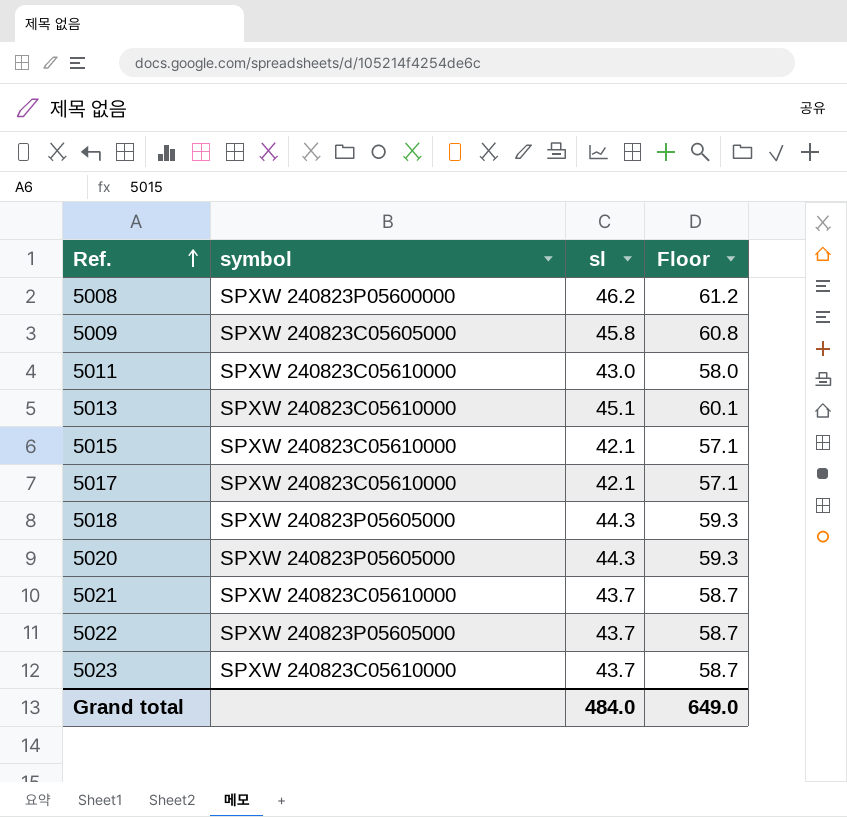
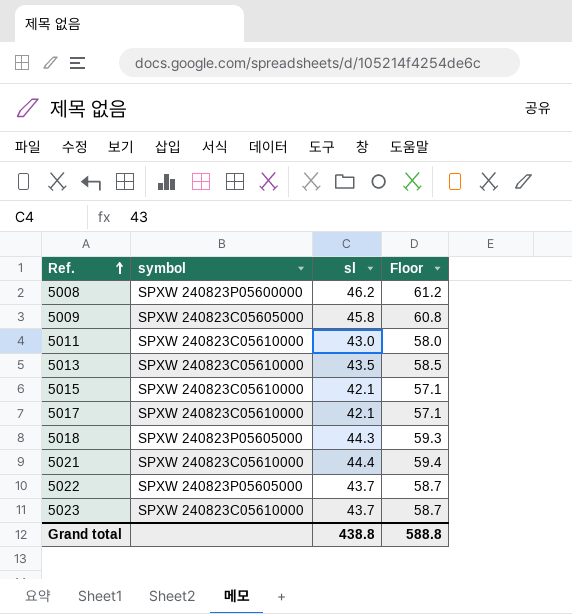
row 5020: SPXW 240823P05605000 | 44.3 | 59.3 -> none
5013 | sl: 45.1 -> 43.5
5013 | Floor: 60.1 -> 58.5
5021 | sl: 43.7 -> 44.4
5021 | Floor: 58.7 -> 59.4
Grand total | sl: 484.0 -> 438.8
Grand total | Floor: 649.0 -> 588.8

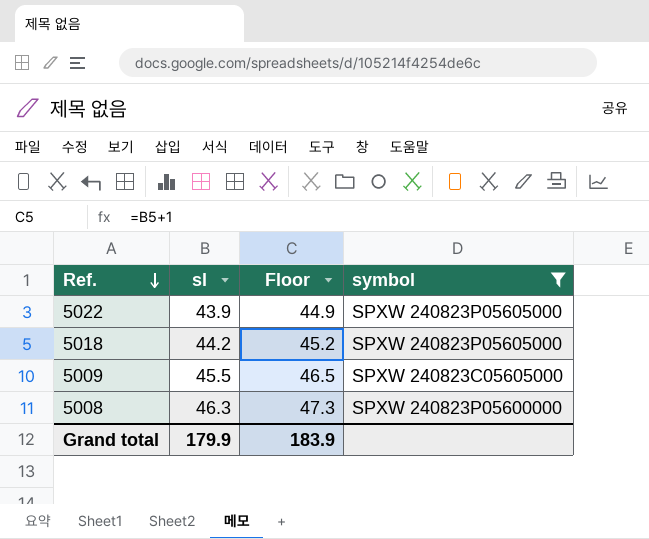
filter: none -> symbol != SPXW 240823C05610000
row order: Ref. ascending -> Ref. descending
column Floor | formula: [sl] + 15 -> [sl] + 1
column symbol | position: 2 -> 4
5022 | sl: 43.7 -> 43.9
5018 | sl: 44.3 -> 44.2
5009 | sl: 45.8 -> 45.5
5008 | sl: 46.2 -> 46.3
Grand total | sl: 438.8 -> 179.9
Grand total | Floor: 588.8 -> 183.9

